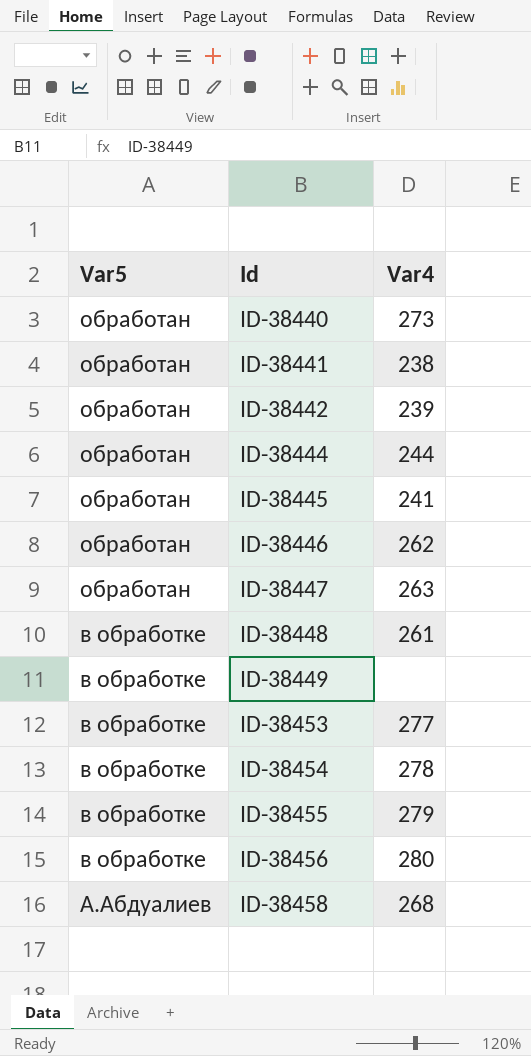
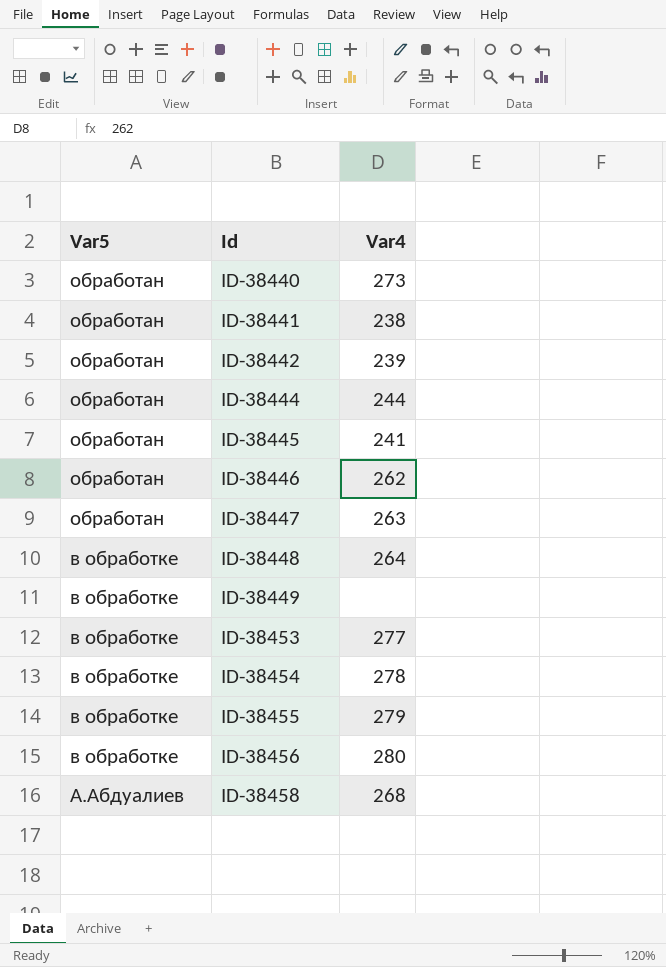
ID-38448 | Var4: 261 -> 264

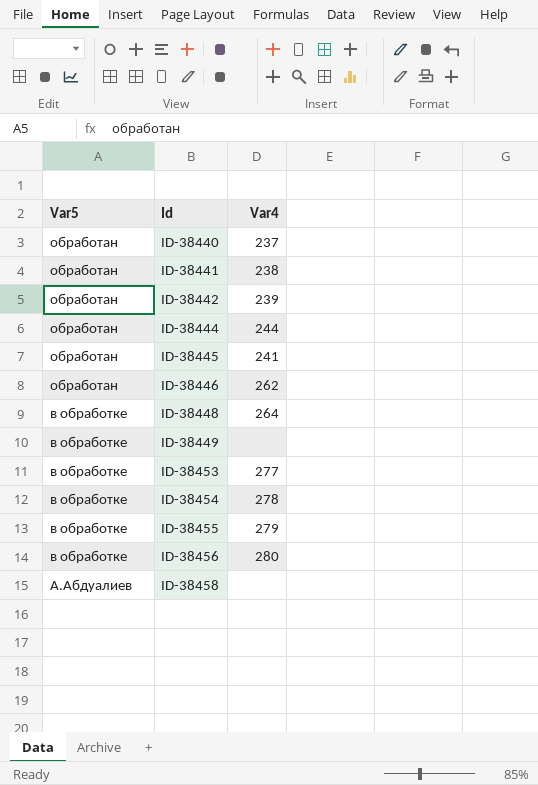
row ID-38447: обработан | 263 -> none
ID-38440 | Var4: 273 -> 237
ID-38458 | Var4: 268 -> none

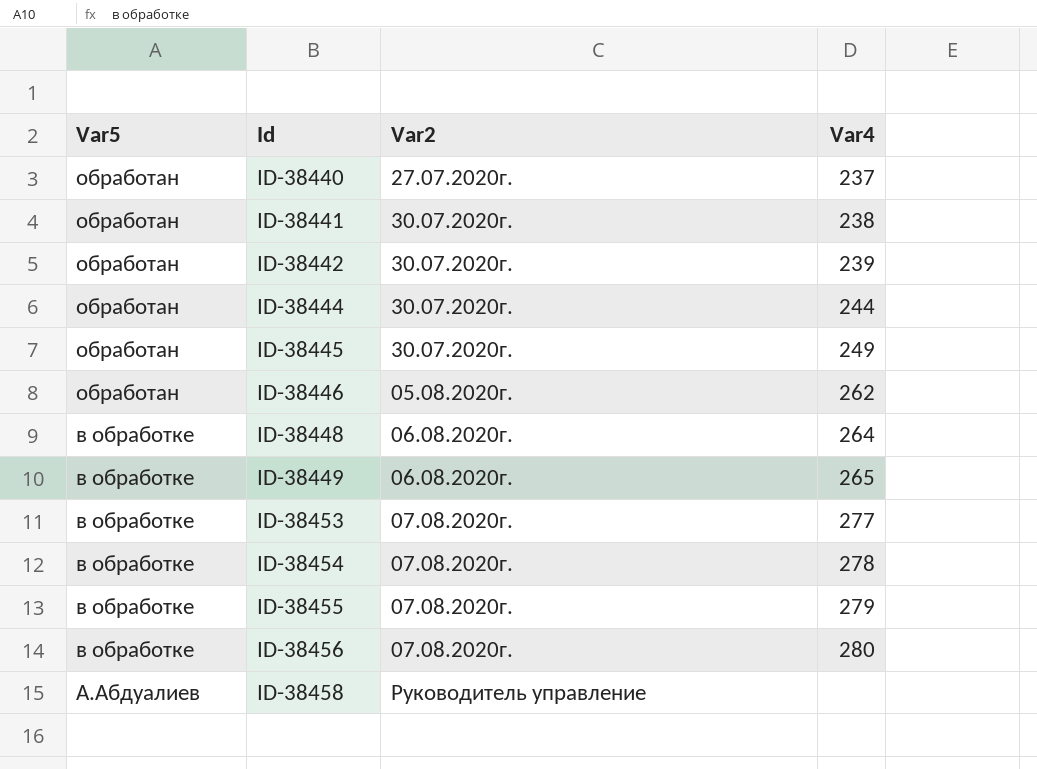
column Var2 | position: none -> 3
ID-38445 | Var4: 241 -> 249
ID-38449 | Var4: none -> 265

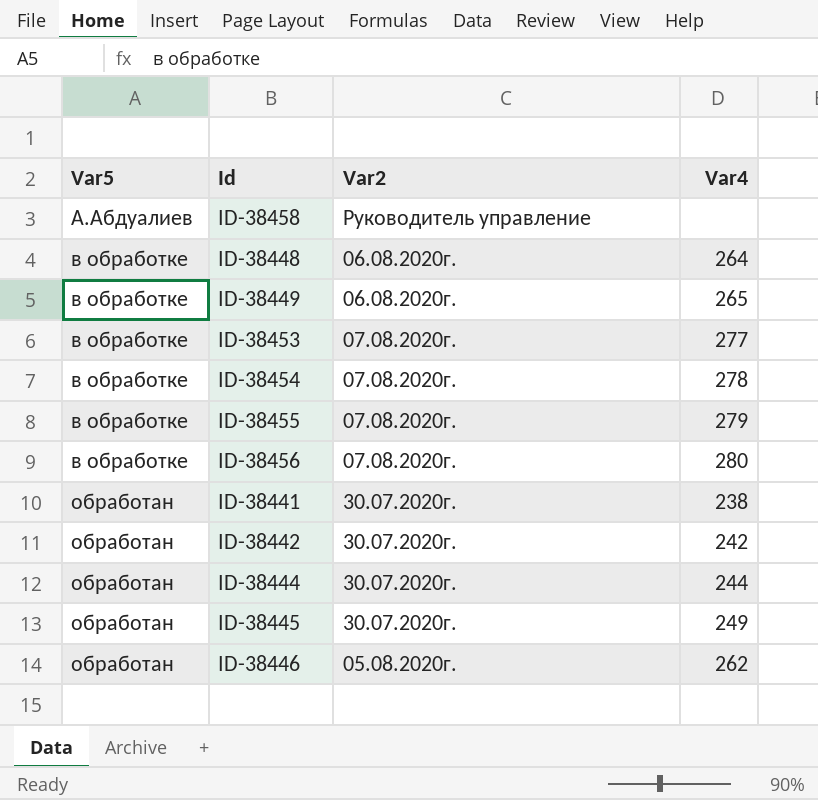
row order: Var5 descending -> Var5 ascending
row ID-38440: обработан | 27.07.2020г. | 237 -> none
ID-38442 | Var4: 239 -> 242

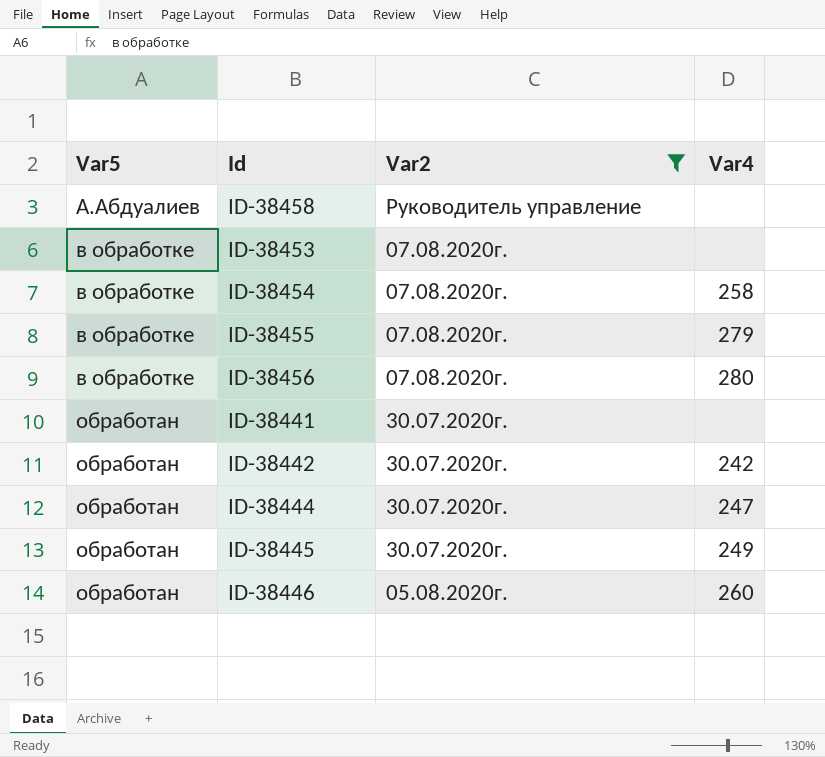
filter: none -> Var2 != 06.08.2020г.
ID-38453 | Var4: 277 -> none
ID-38454 | Var4: 278 -> 258
ID-38441 | Var4: 238 -> none
ID-38444 | Var4: 244 -> 247
ID-38446 | Var4: 262 -> 260

